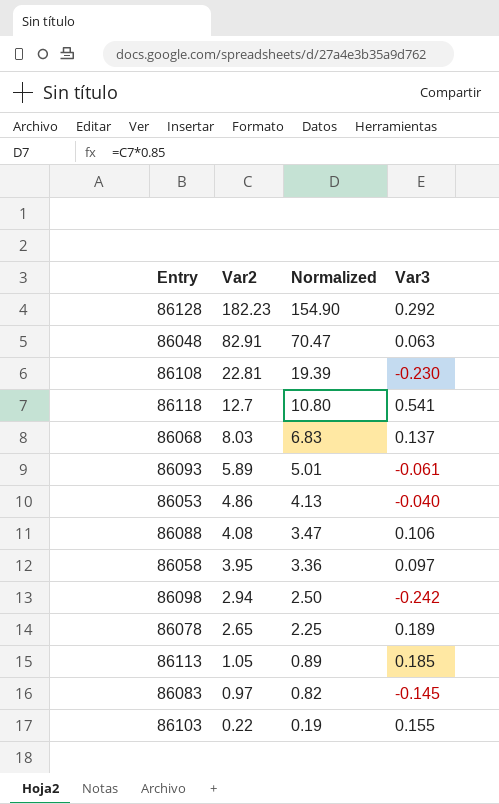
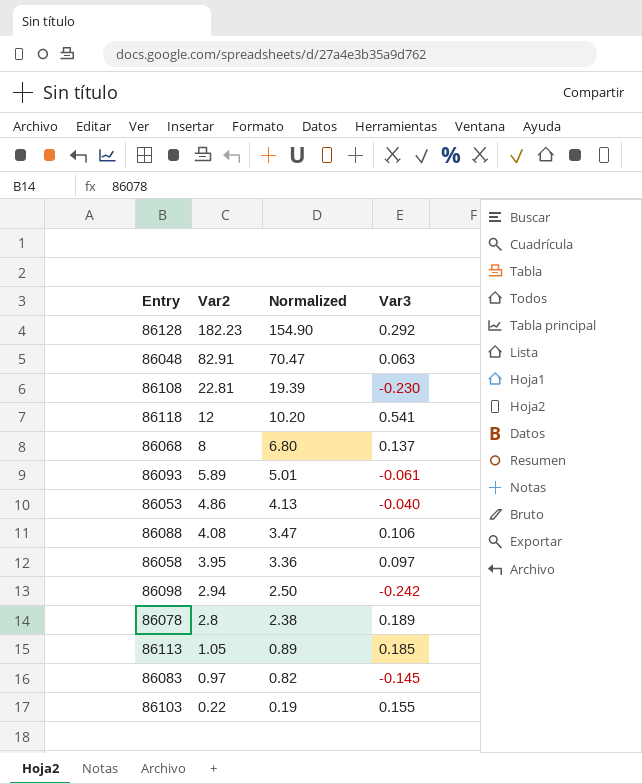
86118 | Var2: 12.7 -> 12
86118 | Normalized: 10.80 -> 10.20
86068 | Var2: 8.03 -> 8
86068 | Normalized: 6.83 -> 6.80
86078 | Var2: 2.65 -> 2.8
86078 | Normalized: 2.25 -> 2.38

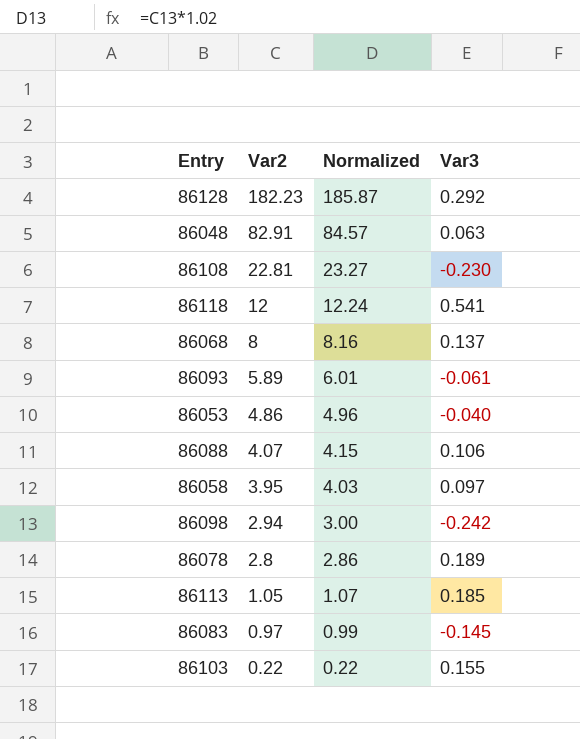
column Normalized | formula: [Var2] * 0.85 -> [Var2] * 1.02
86088 | Var2: 4.08 -> 4.07

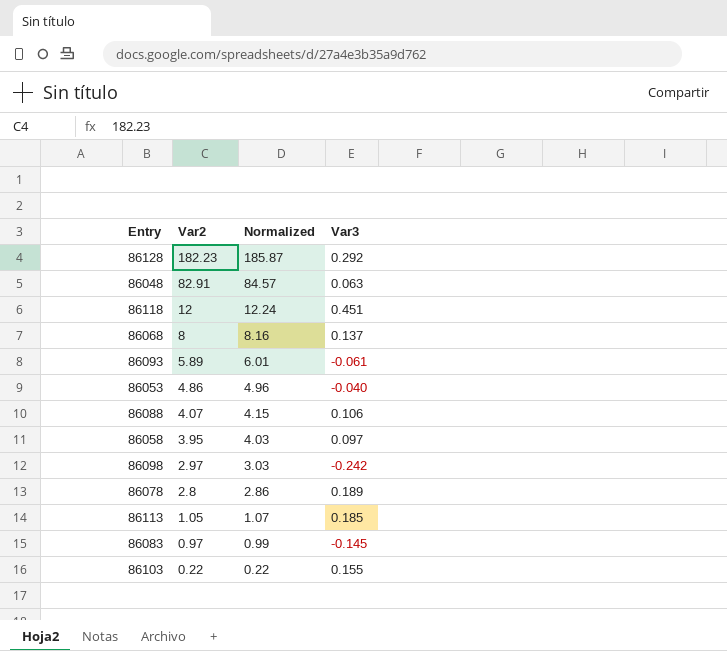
row 86108: 22.81 | 23.27 | -0.230 -> none
86118 | Var3: 0.541 -> 0.451
86098 | Var2: 2.94 -> 2.97
86098 | Normalized: 3.00 -> 3.03

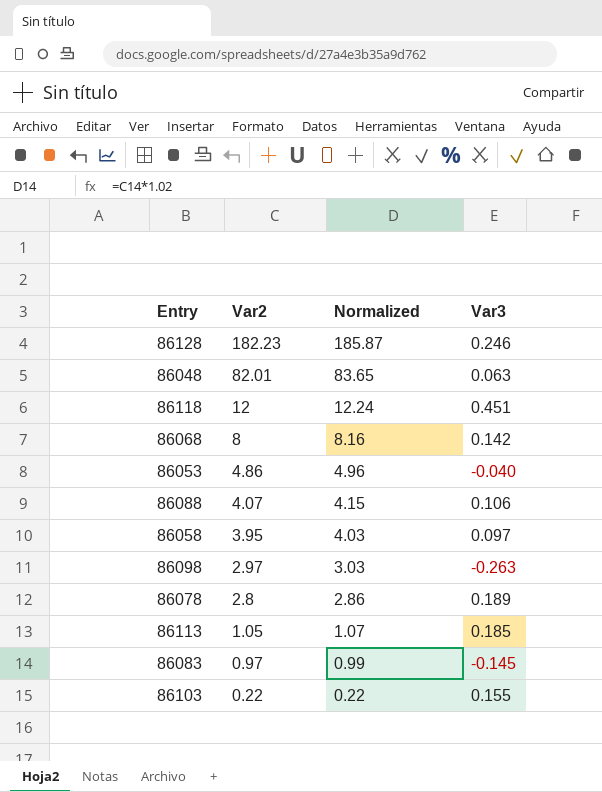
row 86093: 5.89 | 6.01 | -0.061 -> none
86128 | Var3: 0.292 -> 0.246
86048 | Var2: 82.91 -> 82.01
86048 | Normalized: 84.57 -> 83.65
86068 | Var3: 0.137 -> 0.142
86098 | Var3: -0.242 -> -0.263

